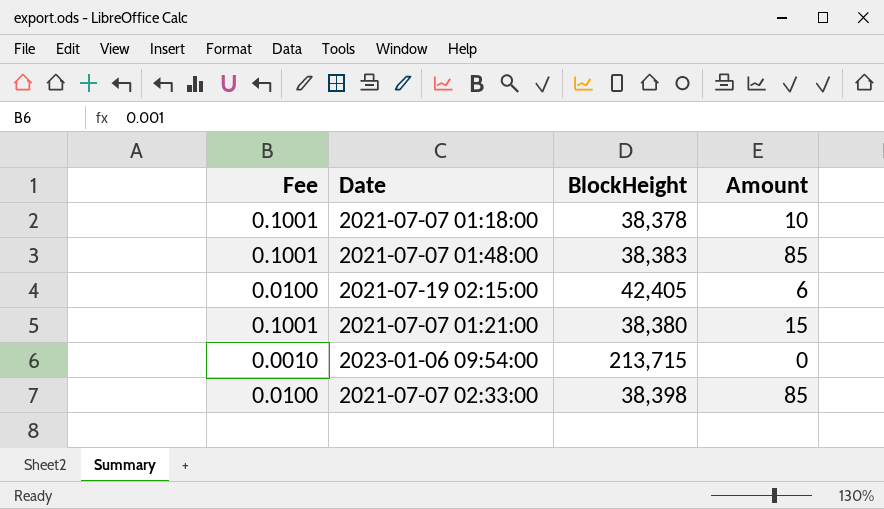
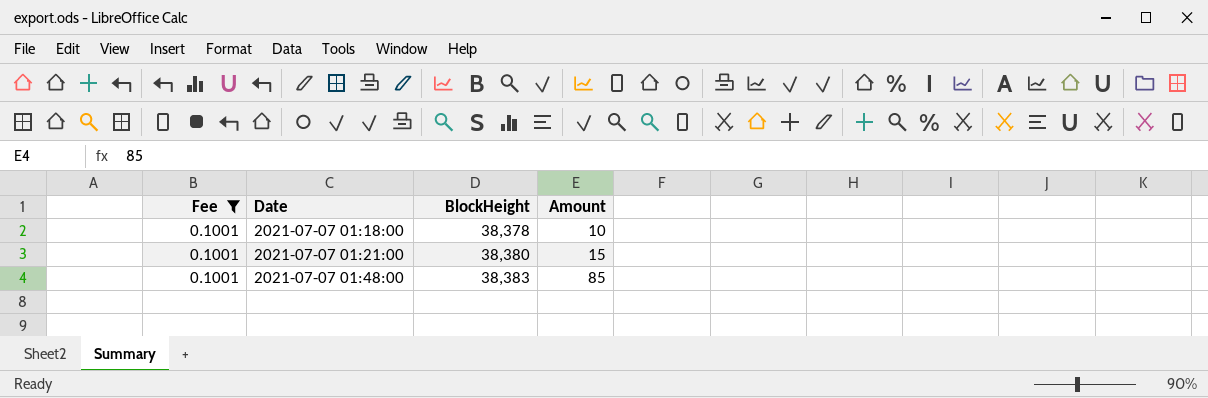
filter: none -> Fee = 0.1001
row order: none -> Date ascending

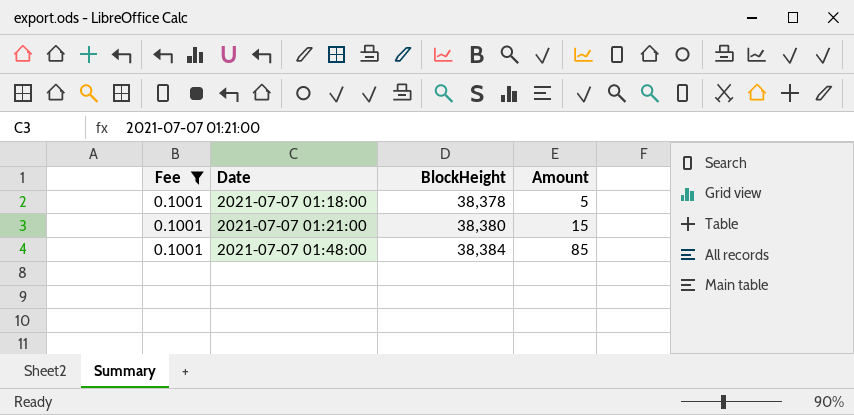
2021-07-07 01:18:00 | Amount: 10 -> 5
2021-07-07 01:48:00 | BlockHeight: 38,383 -> 38,384

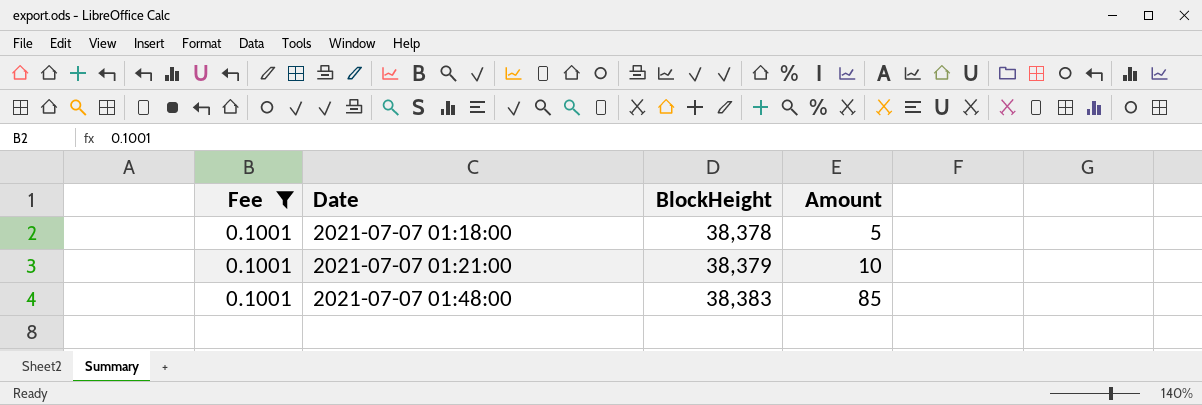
2021-07-07 01:21:00 | BlockHeight: 38,380 -> 38,379
2021-07-07 01:21:00 | Amount: 15 -> 10
2021-07-07 01:48:00 | BlockHeight: 38,384 -> 38,383

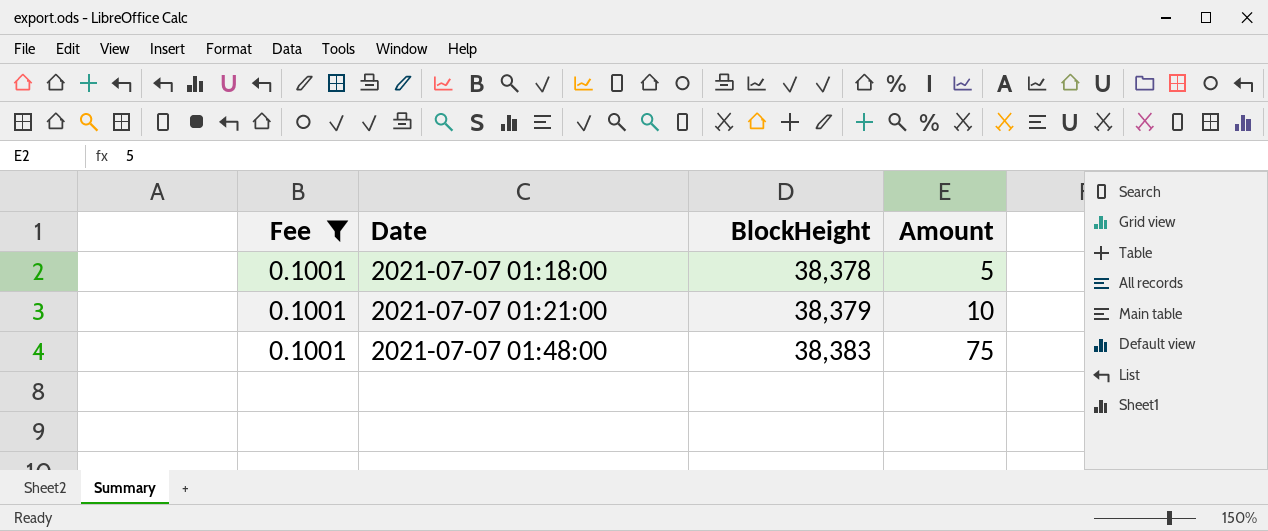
2021-07-07 01:48:00 | Amount: 85 -> 75

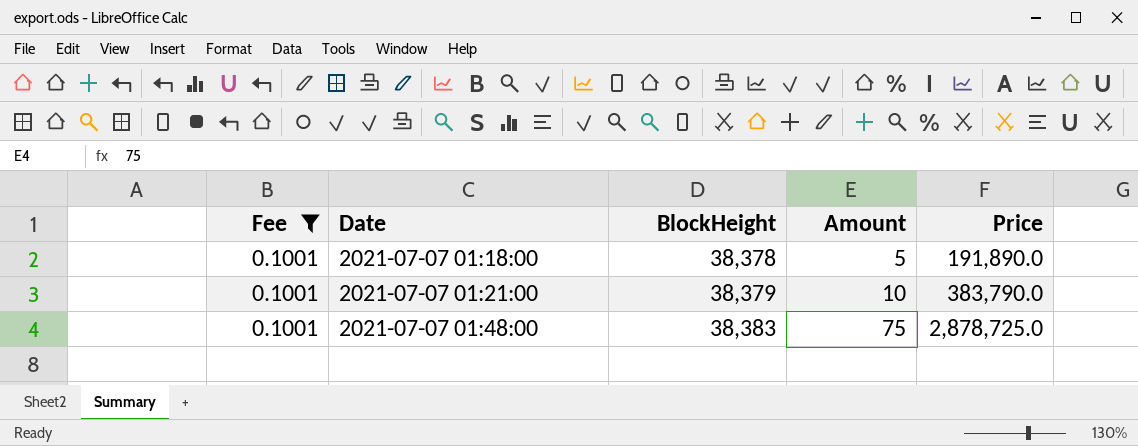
column Price | formula: none -> [BlockHeight] * [Amount]

